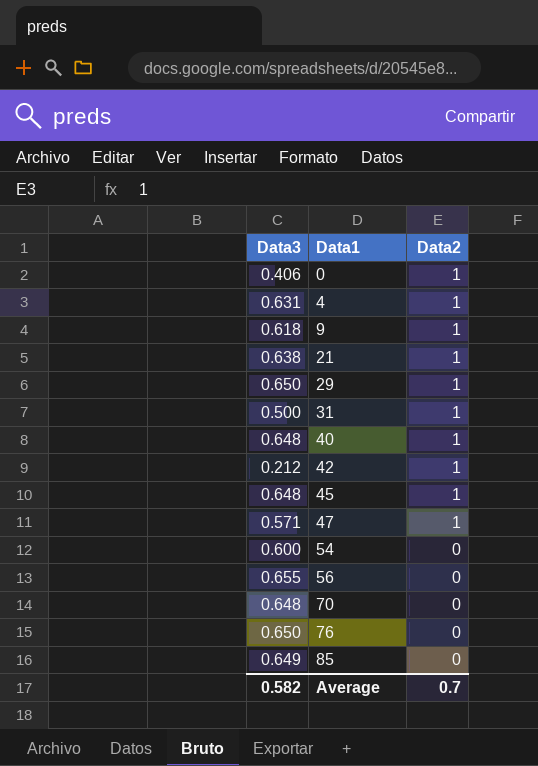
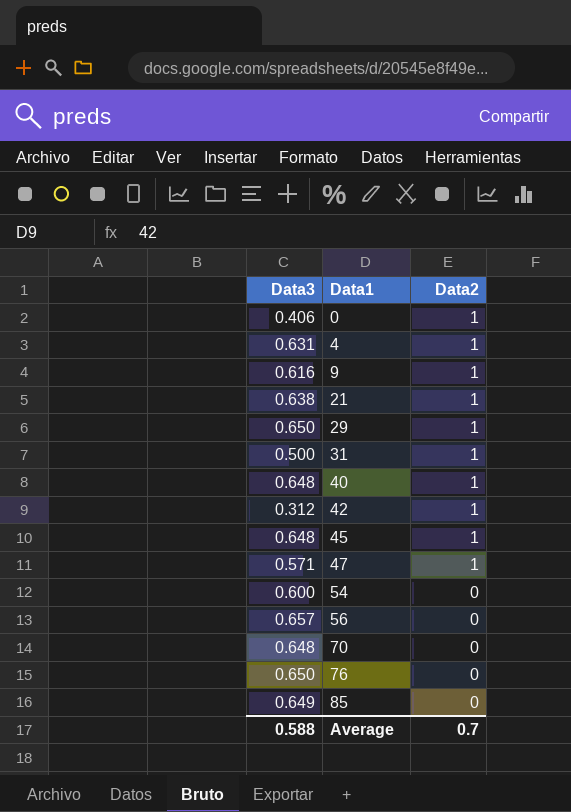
9 | Data3: 0.618 -> 0.616
42 | Data3: 0.212 -> 0.312
56 | Data3: 0.655 -> 0.657
Average | Data3: 0.582 -> 0.588

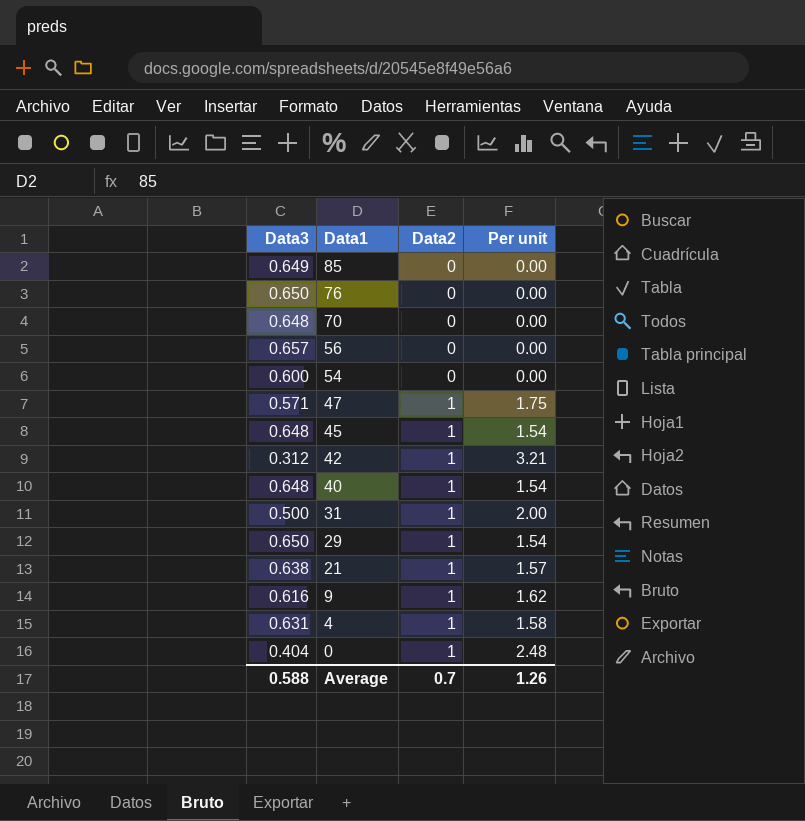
row order: Data1 ascending -> Data1 descending
column Per unit | formula: none -> [Data2] / [Data3]
0 | Data3: 0.406 -> 0.404

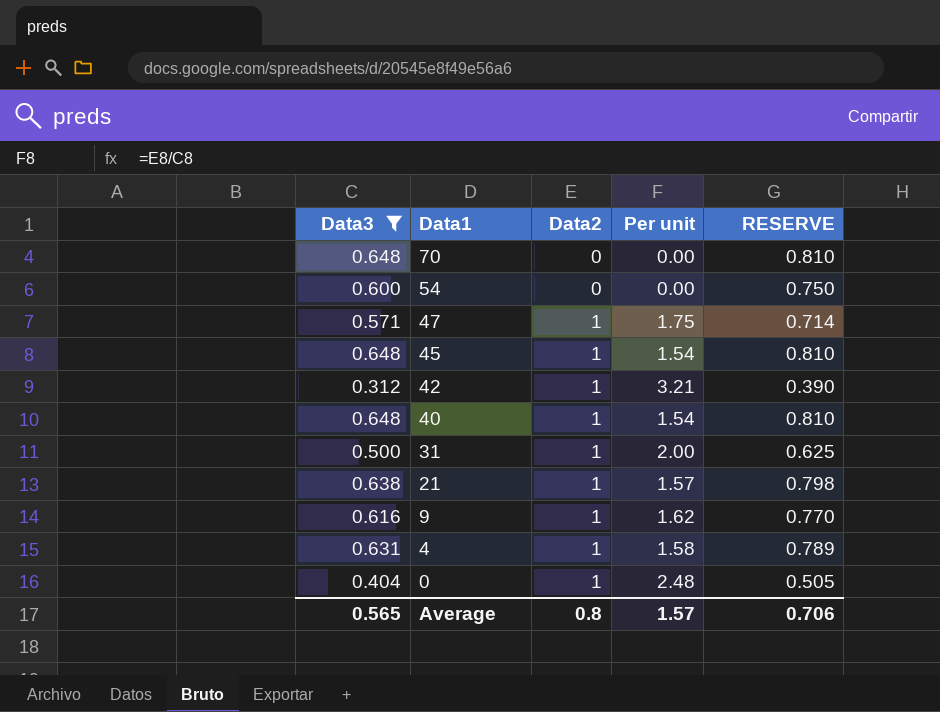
filter: none -> Data3 <= 0.648
column RESERVE | formula: none -> [Data3] * 1.25
Average | Data3: 0.588 -> 0.565
Average | Data2: 0.7 -> 0.8
Average | Per unit: 1.26 -> 1.57

